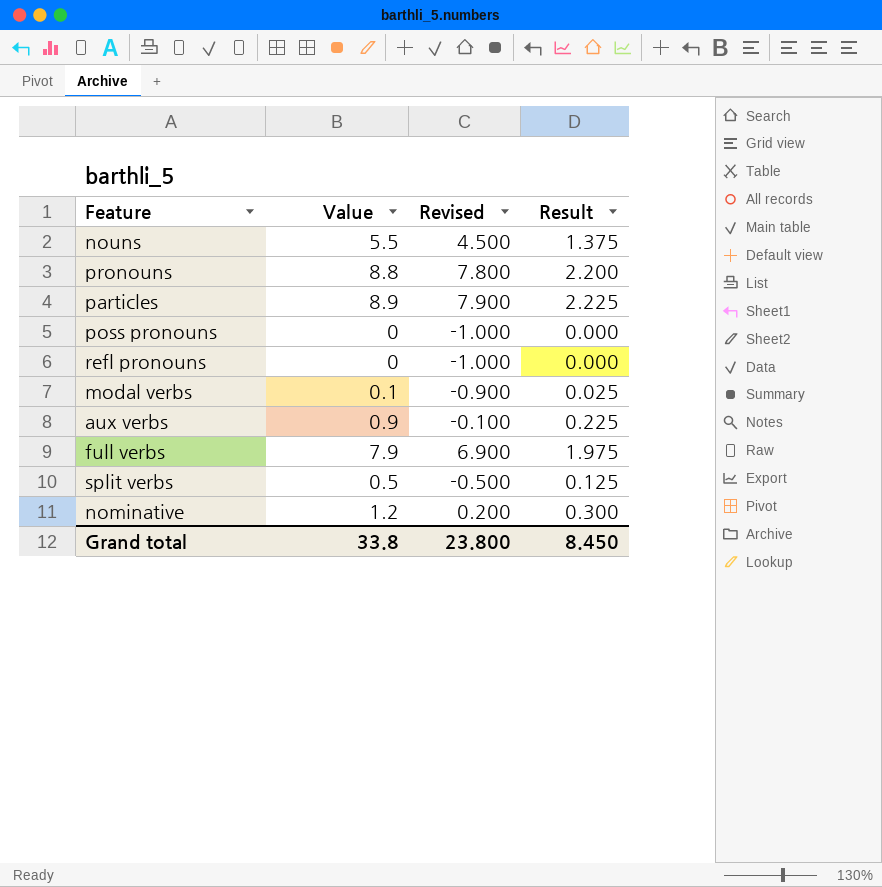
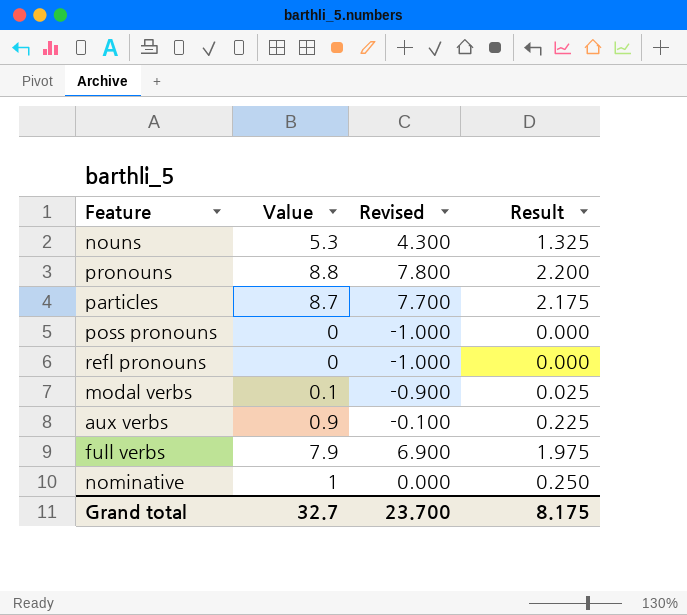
row split verbs: 0.5 | -0.500 | 0.125 -> none
nouns | Value: 5.5 -> 5.3
nouns | Revised: 4.500 -> 4.300
nouns | Result: 1.375 -> 1.325
particles | Value: 8.9 -> 8.7
particles | Revised: 7.900 -> 7.700
particles | Result: 2.225 -> 2.175
nominative | Value: 1.2 -> 1
nominative | Revised: 0.200 -> 0.000
nominative | Result: 0.300 -> 0.250
Grand total | Value: 33.8 -> 32.7
Grand total | Revised: 23.800 -> 23.700
Grand total | Result: 8.450 -> 8.175

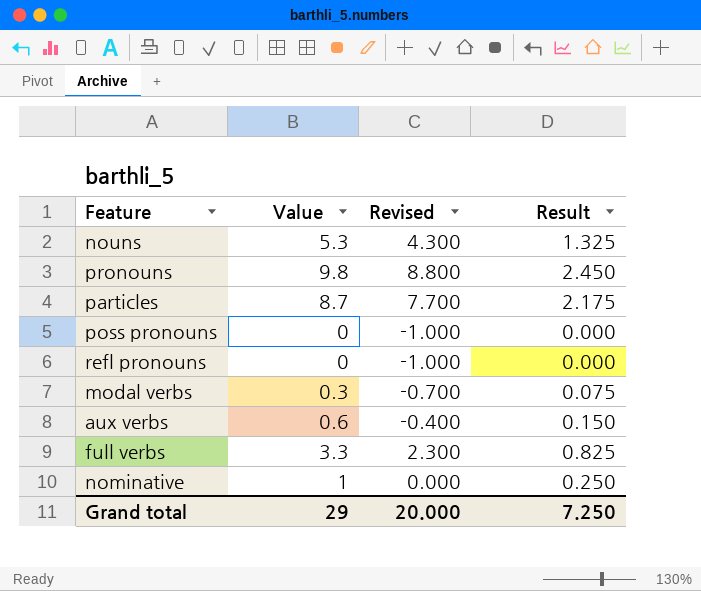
pronouns | Value: 8.8 -> 9.8
pronouns | Revised: 7.800 -> 8.800
pronouns | Result: 2.200 -> 2.450
modal verbs | Value: 0.1 -> 0.3
modal verbs | Revised: -0.900 -> -0.700
modal verbs | Result: 0.025 -> 0.075
aux verbs | Value: 0.9 -> 0.6
aux verbs | Revised: -0.100 -> -0.400
aux verbs | Result: 0.225 -> 0.150
full verbs | Value: 7.9 -> 3.3
full verbs | Revised: 6.900 -> 2.300
full verbs | Result: 1.975 -> 0.825
Grand total | Value: 32.7 -> 29
Grand total | Revised: 23.700 -> 20.000
Grand total | Result: 8.175 -> 7.250

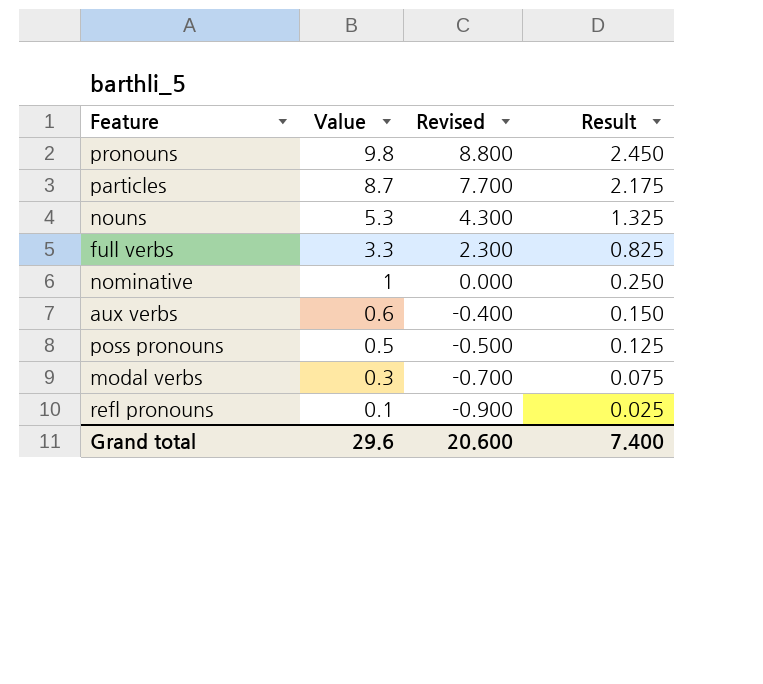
row order: none -> Value descending
poss pronouns | Value: 0 -> 0.5
poss pronouns | Revised: -1.000 -> -0.500
poss pronouns | Result: 0.000 -> 0.125
refl pronouns | Value: 0 -> 0.1
refl pronouns | Revised: -1.000 -> -0.900
refl pronouns | Result: 0.000 -> 0.025
Grand total | Value: 29 -> 29.6
Grand total | Revised: 20.000 -> 20.600
Grand total | Result: 7.250 -> 7.400

